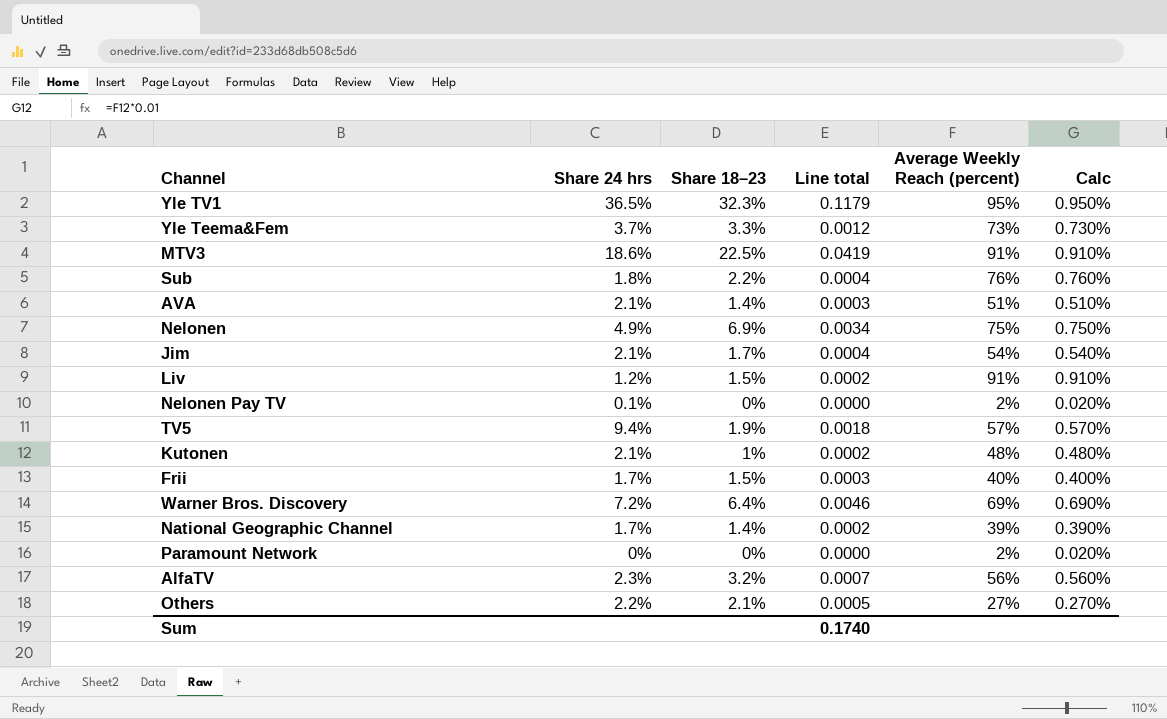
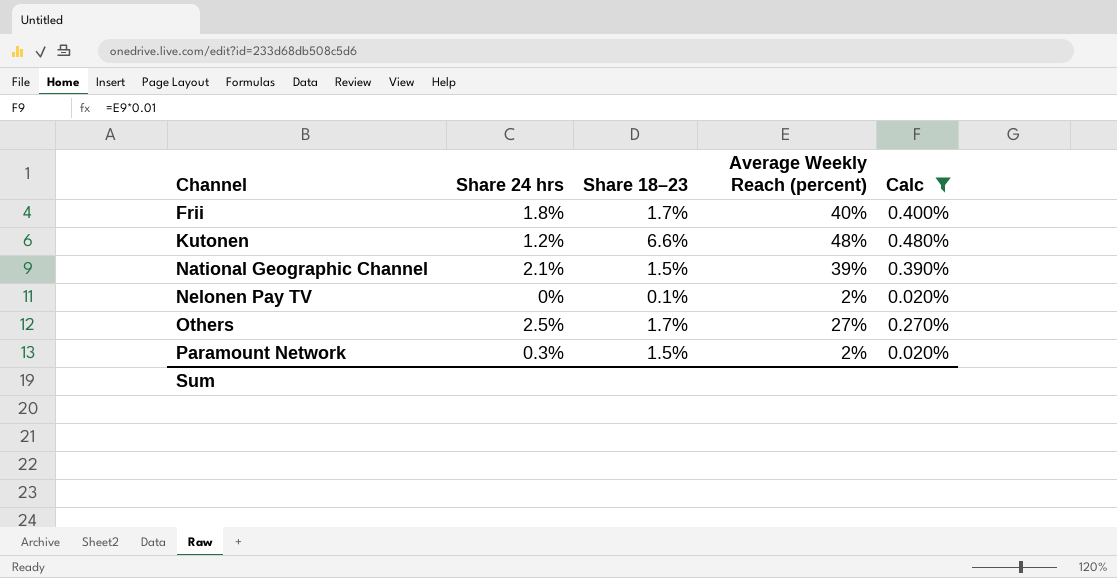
filter: none -> Calc <= 0.480%
row order: none -> Channel ascending
column Line total | formula: [Share 24 hrs] * [Share 18–23] -> none
Frii | Share 24 hrs: 1.7% -> 1.8%
Frii | Share 18–23: 1.5% -> 1.7%
Kutonen | Share 24 hrs: 2.1% -> 1.2%
Kutonen | Share 18–23: 1% -> 6.6%
National Geographic Channel | Share 24 hrs: 1.7% -> 2.1%
National Geographic Channel | Share 18–23: 1.4% -> 1.5%
Nelonen Pay TV | Share 24 hrs: 0.1% -> 0%
Nelonen Pay TV | Share 18–23: 0% -> 0.1%
Others | Share 24 hrs: 2.2% -> 2.5%
Others | Share 18–23: 2.1% -> 1.7%
Paramount Network | Share 24 hrs: 0% -> 0.3%
Paramount Network | Share 18–23: 0% -> 1.5%

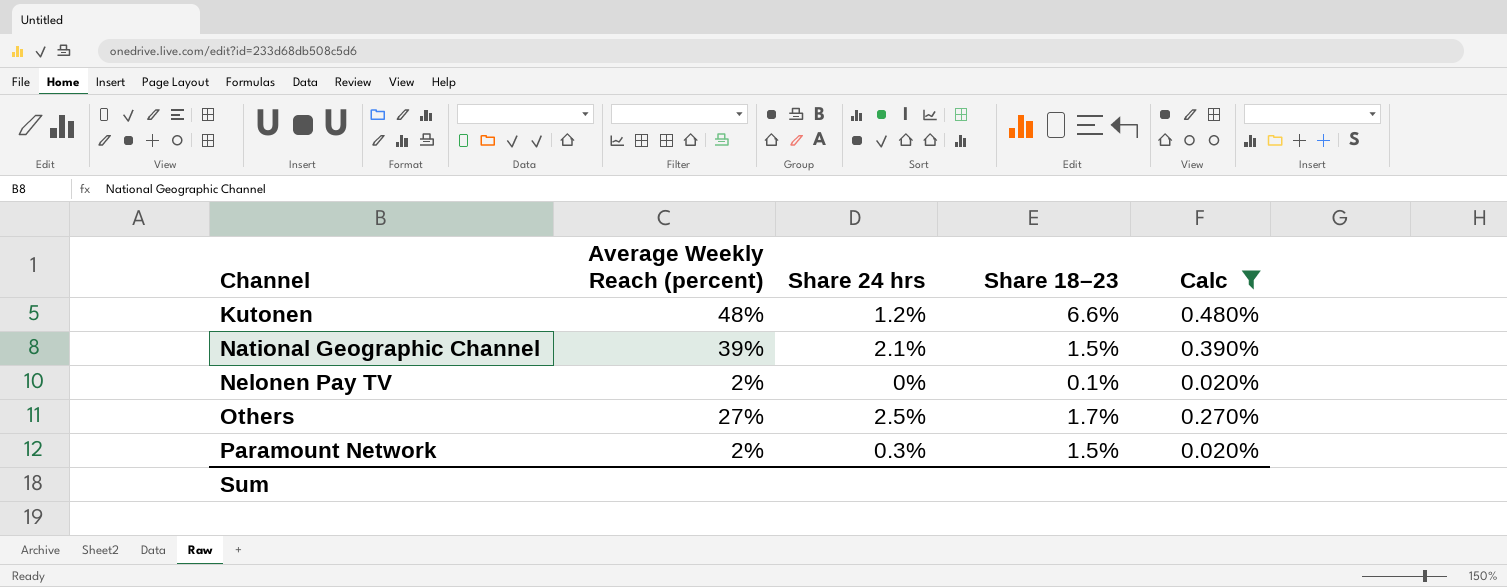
column Average Weekly Reach (percent) | position: 4 -> 2
row Frii: 1.8% | 1.7% | 40% | 0.400% -> none

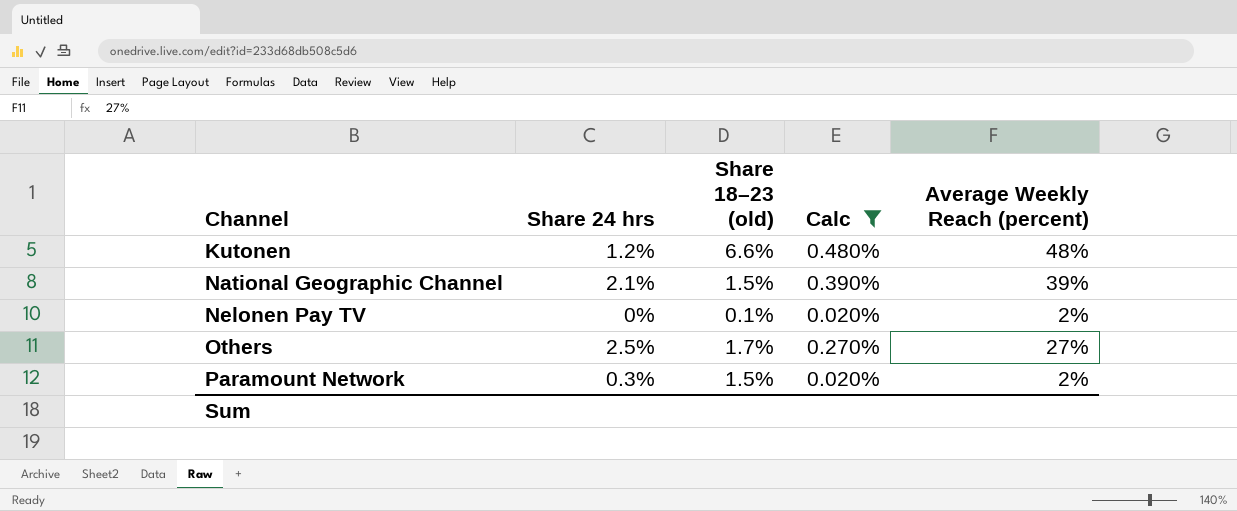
column name: Share 18–23 -> Share 18–23 (old)
column Average Weekly Reach (percent) | position: 2 -> 5

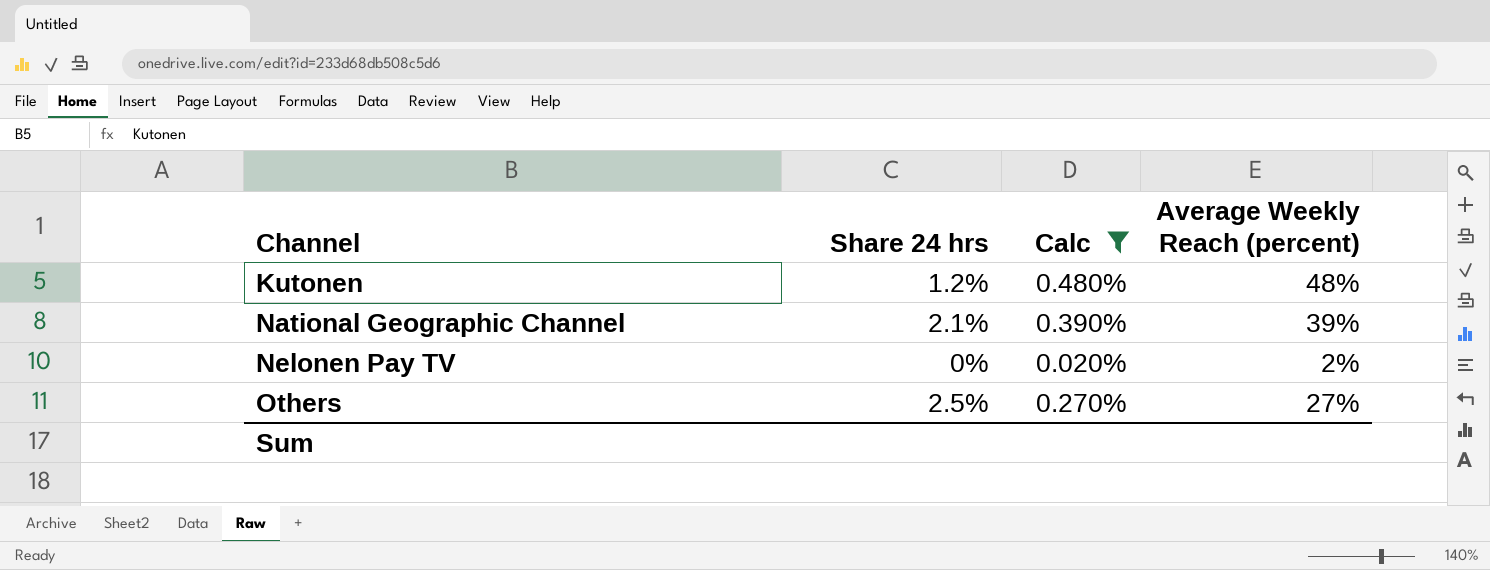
column Share 18–23 (old) | position: 3 -> none
row Paramount Network: 0.3% | 1.5% | 0.020% | 2% -> none

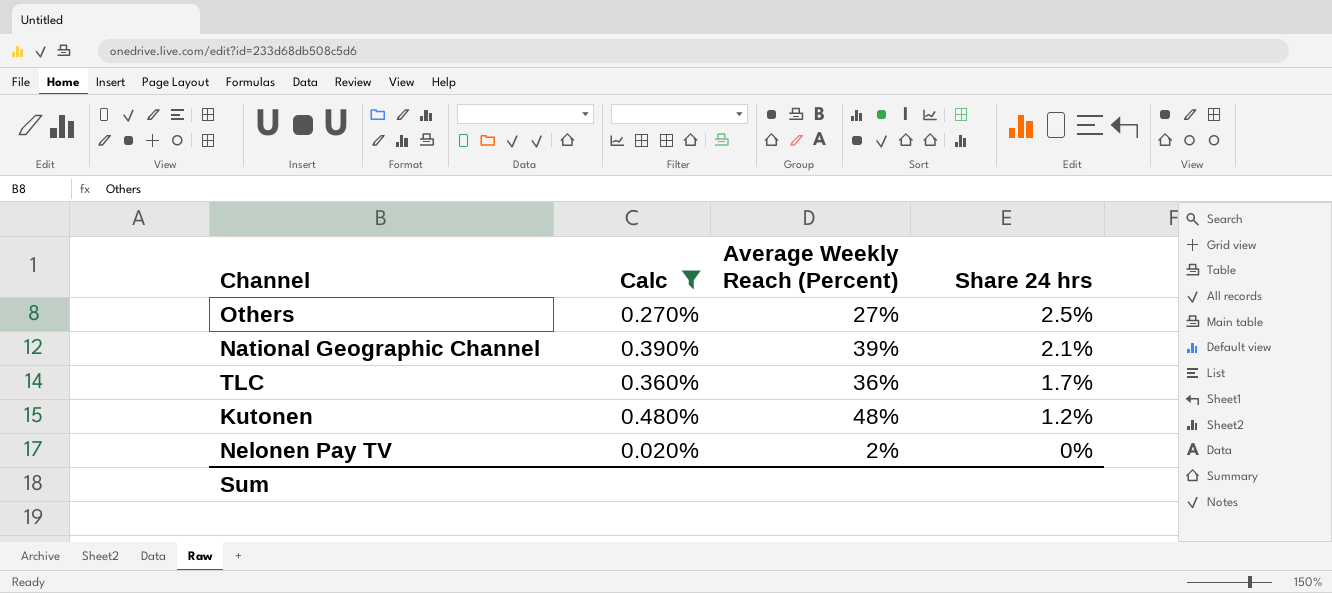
row order: Channel ascending -> Share 24 hrs descending
column name: Average Weekly Reach (percent) -> Average Weekly Reach (Percent)
column Share 24 hrs | position: 2 -> 4
row TLC: none -> 0.360% | 36% | 1.7%

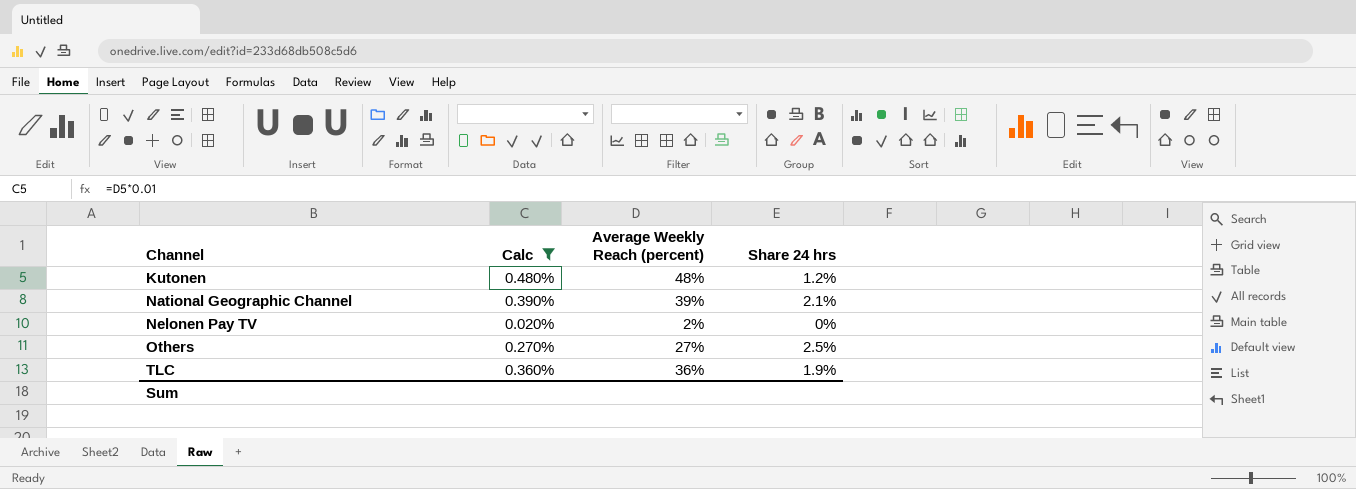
row order: Share 24 hrs descending -> Channel ascending
column name: Average Weekly Reach (Percent) -> Average Weekly Reach (percent)
TLC | Share 24 hrs: 1.7% -> 1.9%

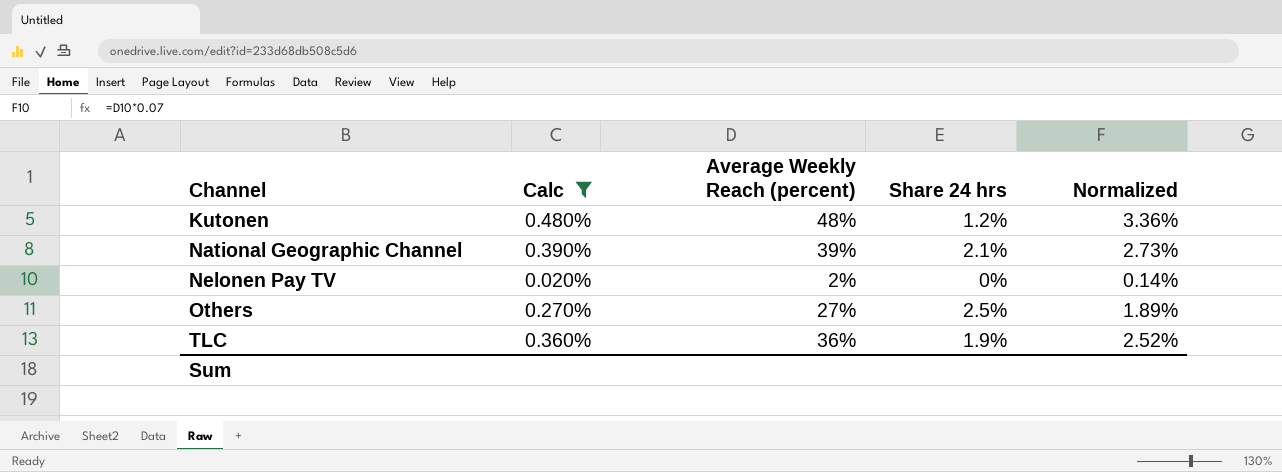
column Normalized | formula: none -> [Average Weekly Reach (percent)] * 0.07

